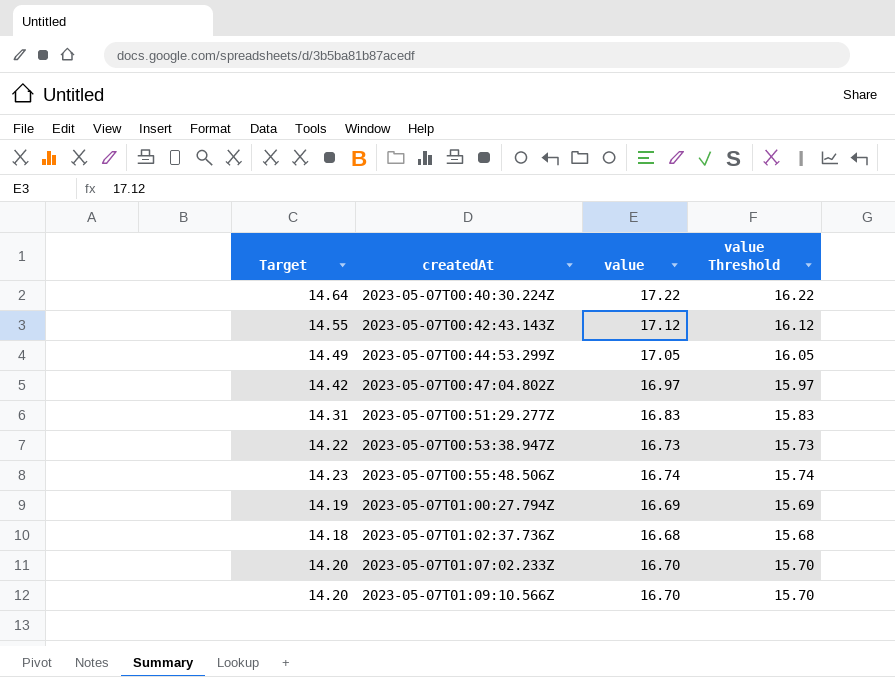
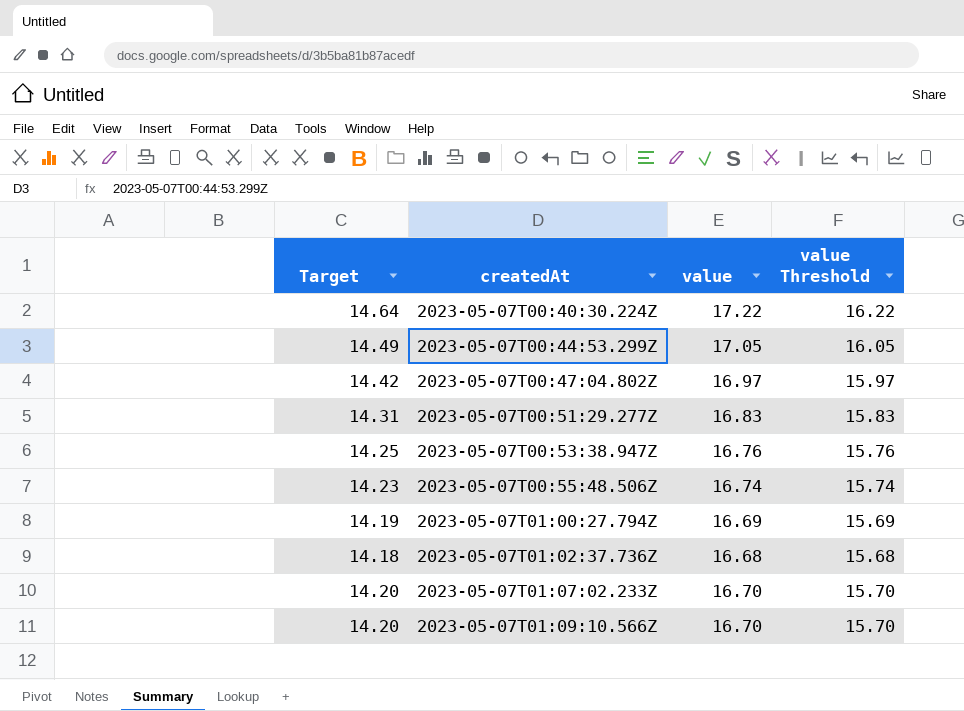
row 2023-05-07T00:42:43.143Z: 14.55 | 17.12 | 16.12 -> none
2023-05-07T00:53:38.947Z | Target: 14.22 -> 14.25
2023-05-07T00:53:38.947Z | value: 16.73 -> 16.76
2023-05-07T00:53:38.947Z | value Threshold: 15.73 -> 15.76

